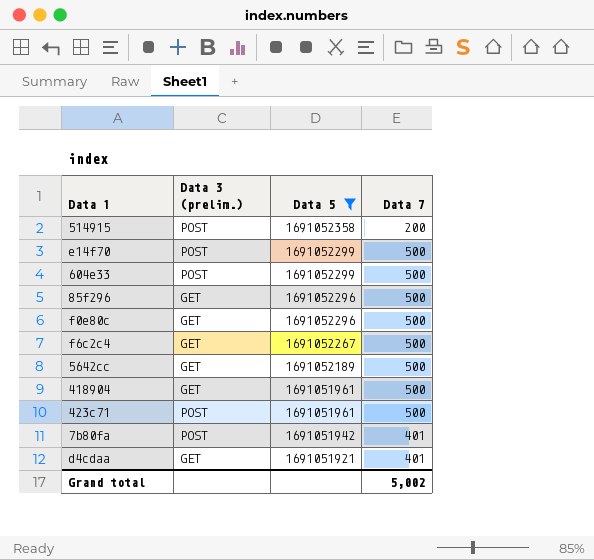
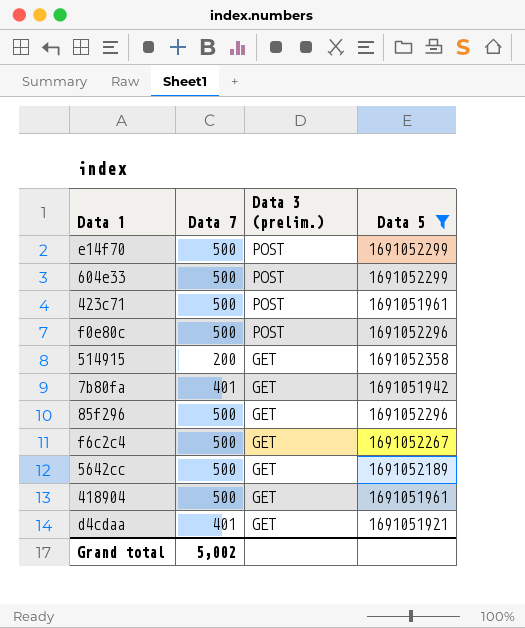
row order: Data 5 descending -> Data 3 (prelim.) descending
column Data 7 | position: 4 -> 2
f0e80c | Data 3 (prelim.): GET -> POST
514915 | Data 3 (prelim.): POST -> GET
7b80fa | Data 3 (prelim.): POST -> GET

